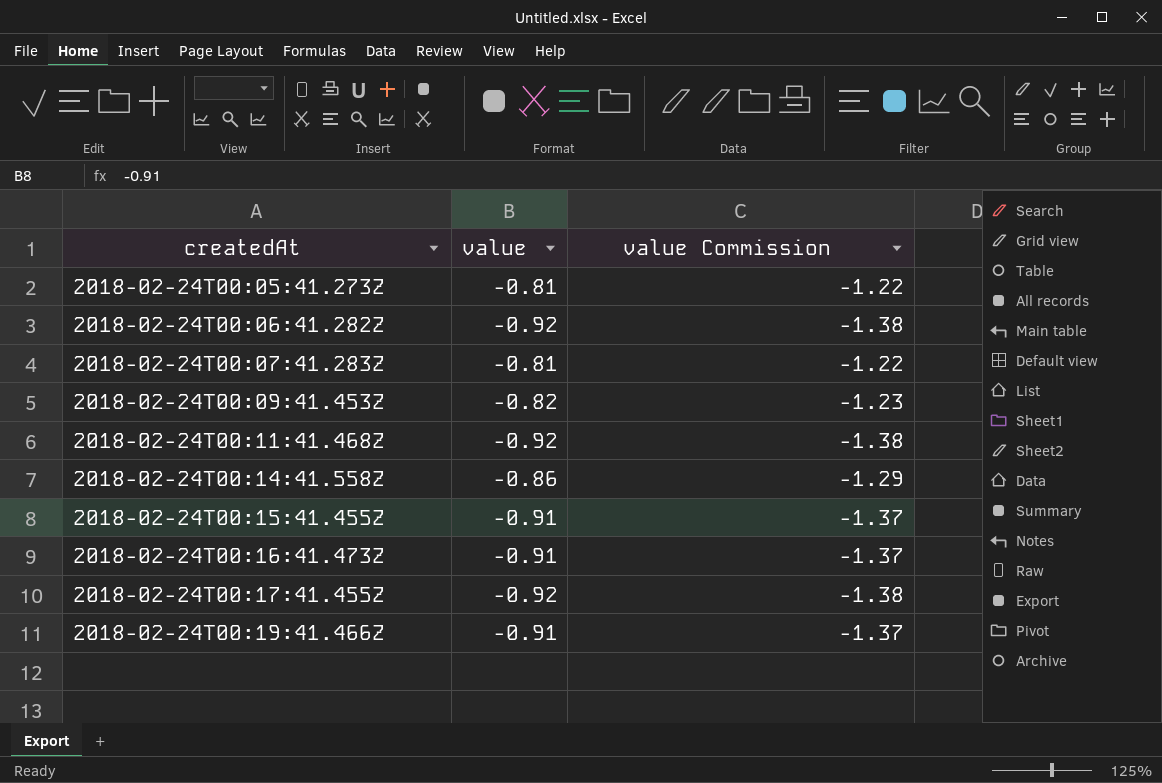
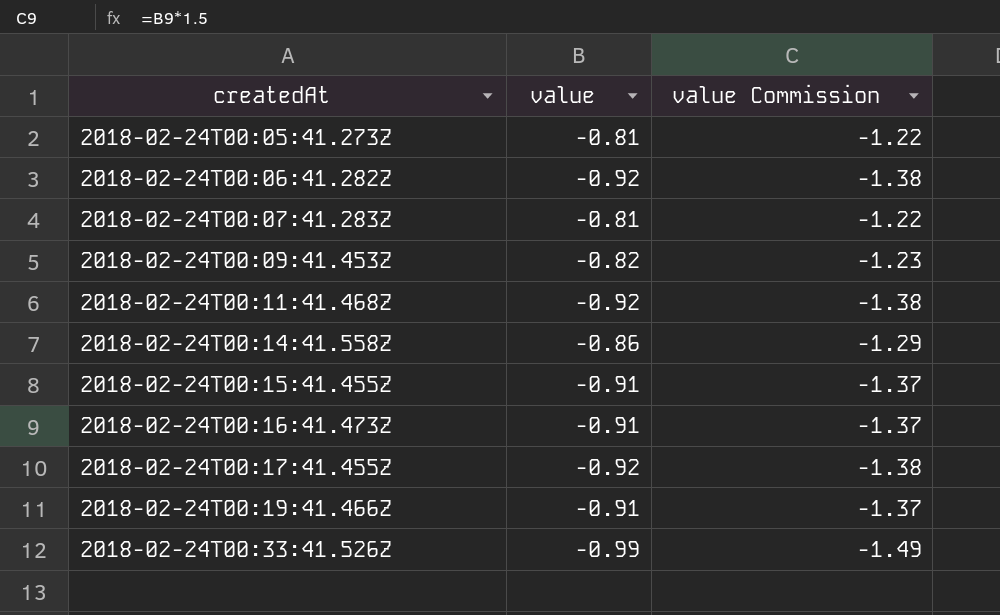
row 2018-02-24T00:33:41.526Z: none -> -0.99 | -1.49

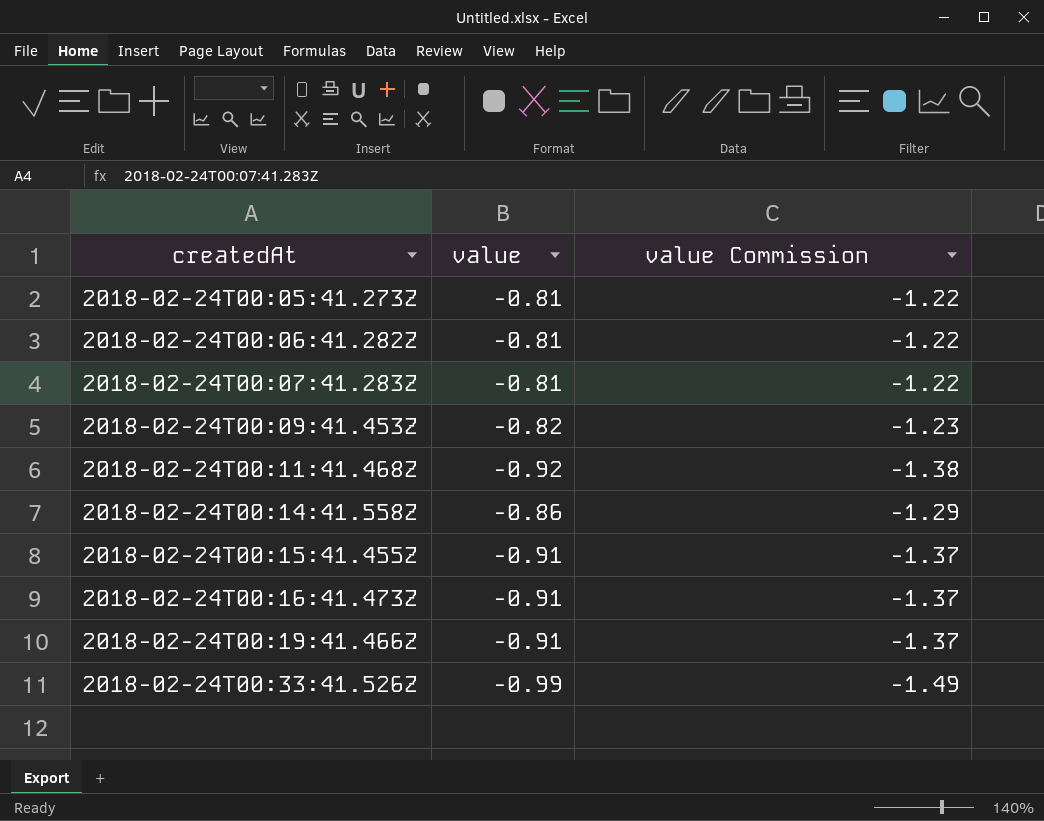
row 2018-02-24T00:17:41.455Z: -0.92 | -1.38 -> none
2018-02-24T00:06:41.282Z | value: -0.92 -> -0.81
2018-02-24T00:06:41.282Z | value Commission: -1.38 -> -1.22

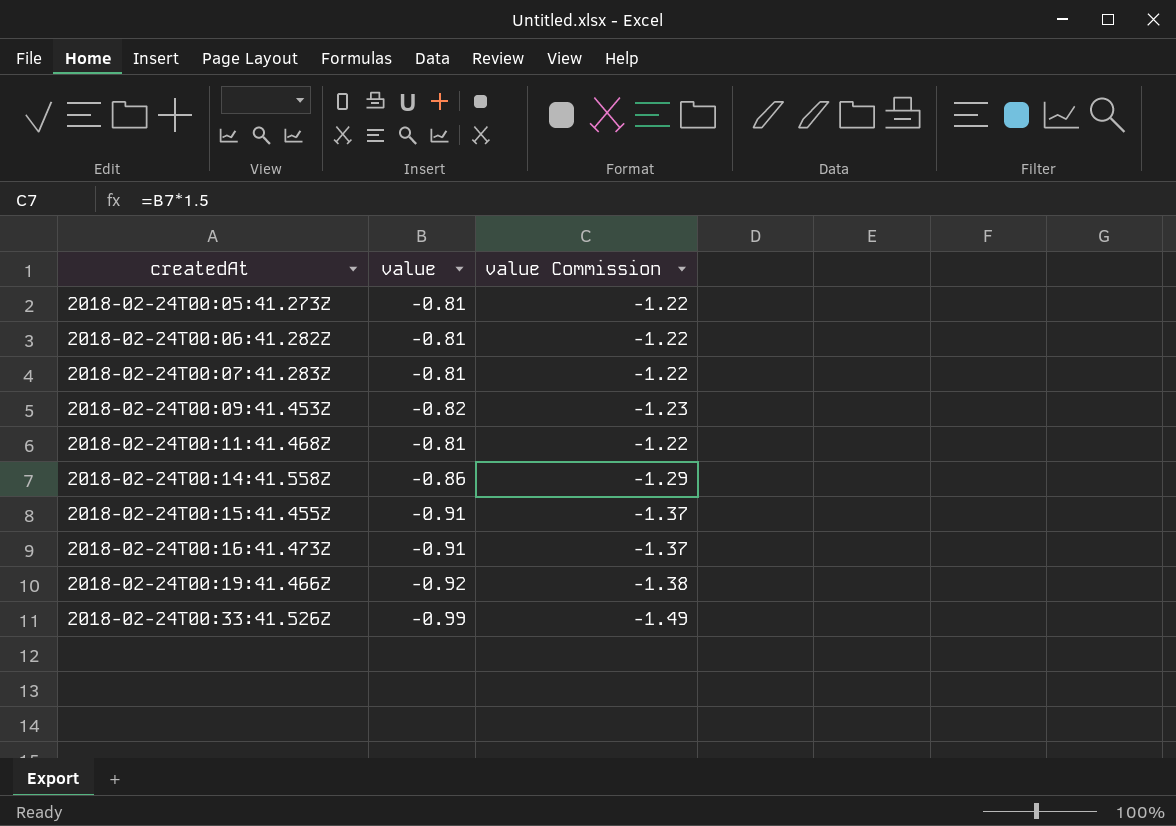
2018-02-24T00:11:41.468Z | value: -0.92 -> -0.81
2018-02-24T00:11:41.468Z | value Commission: -1.38 -> -1.22
2018-02-24T00:19:41.466Z | value: -0.91 -> -0.92
2018-02-24T00:19:41.466Z | value Commission: -1.37 -> -1.38

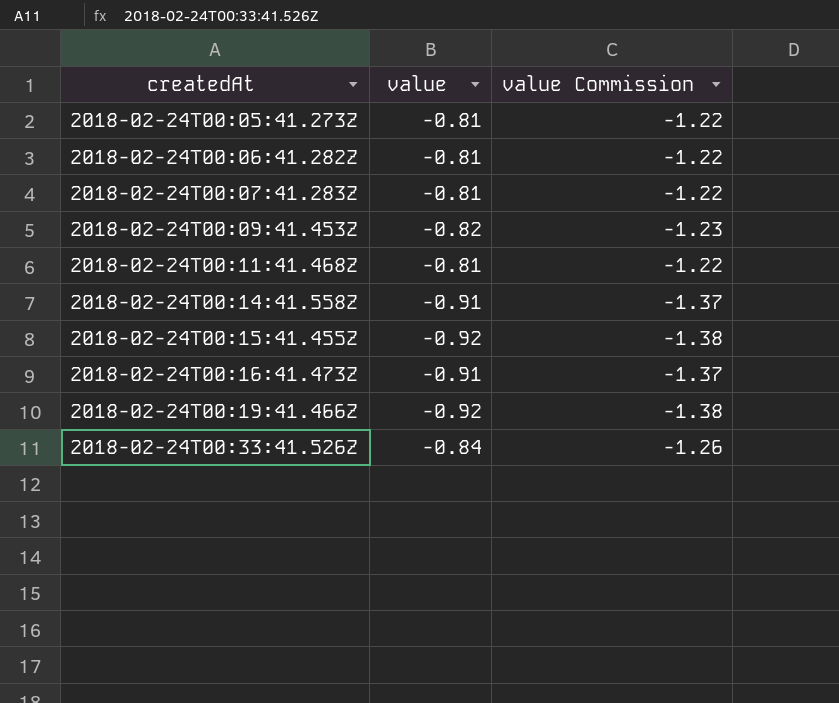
2018-02-24T00:14:41.558Z | value: -0.86 -> -0.91
2018-02-24T00:14:41.558Z | value Commission: -1.29 -> -1.37
2018-02-24T00:15:41.455Z | value: -0.91 -> -0.92
2018-02-24T00:15:41.455Z | value Commission: -1.37 -> -1.38
2018-02-24T00:33:41.526Z | value: -0.99 -> -0.84
2018-02-24T00:33:41.526Z | value Commission: -1.49 -> -1.26

